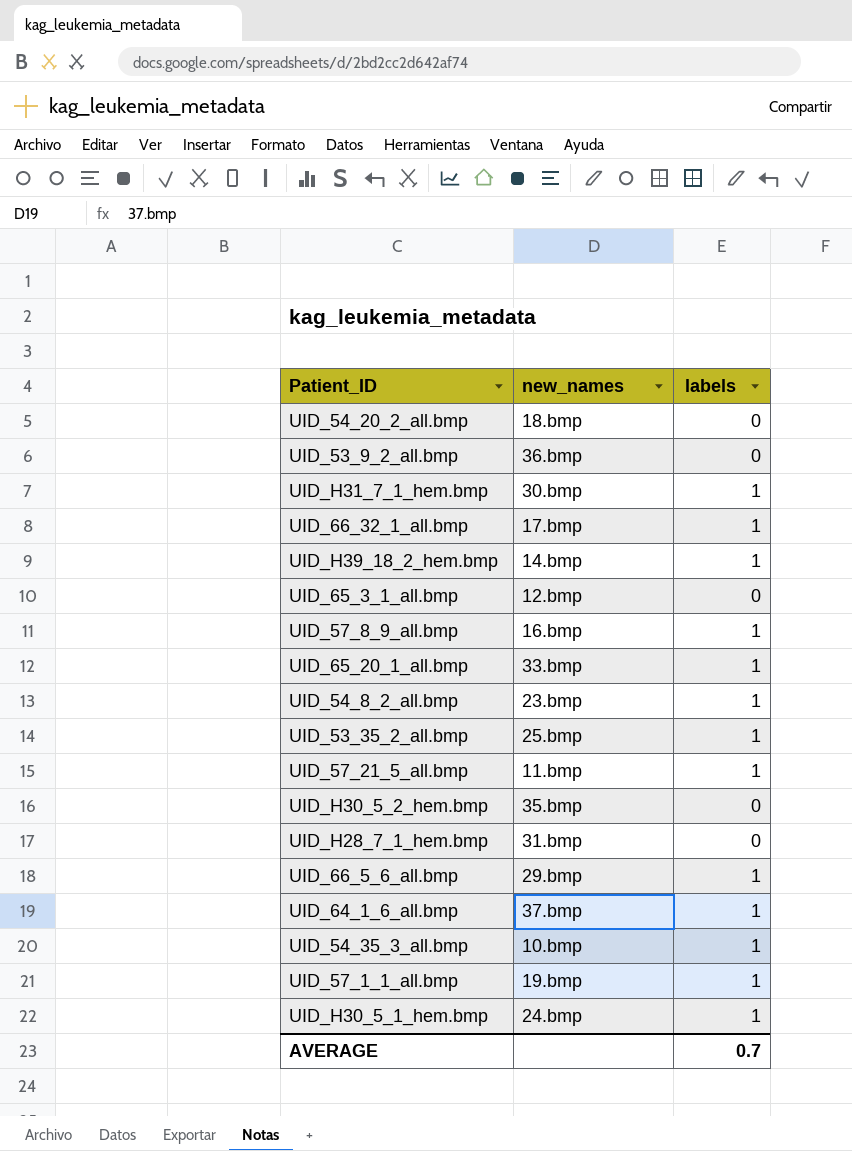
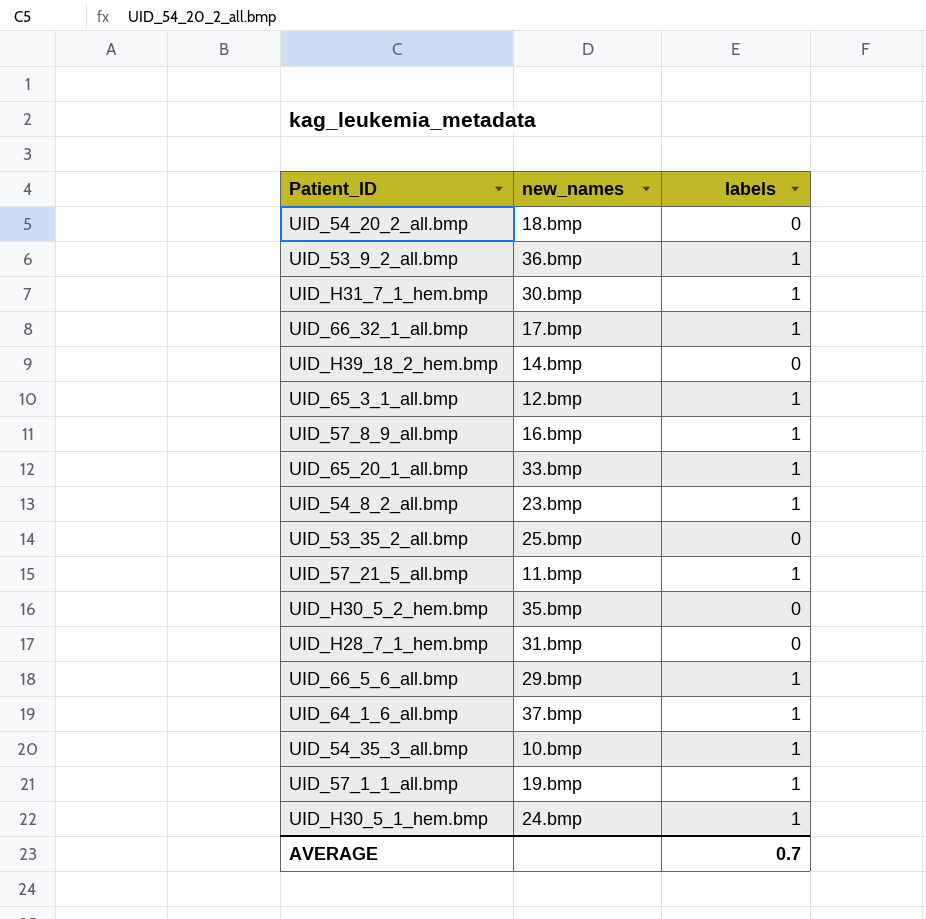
UID_53_9_2_all.bmp | labels: 0 -> 1
UID_H39_18_2_hem.bmp | labels: 1 -> 0
UID_65_3_1_all.bmp | labels: 0 -> 1
UID_53_35_2_all.bmp | labels: 1 -> 0

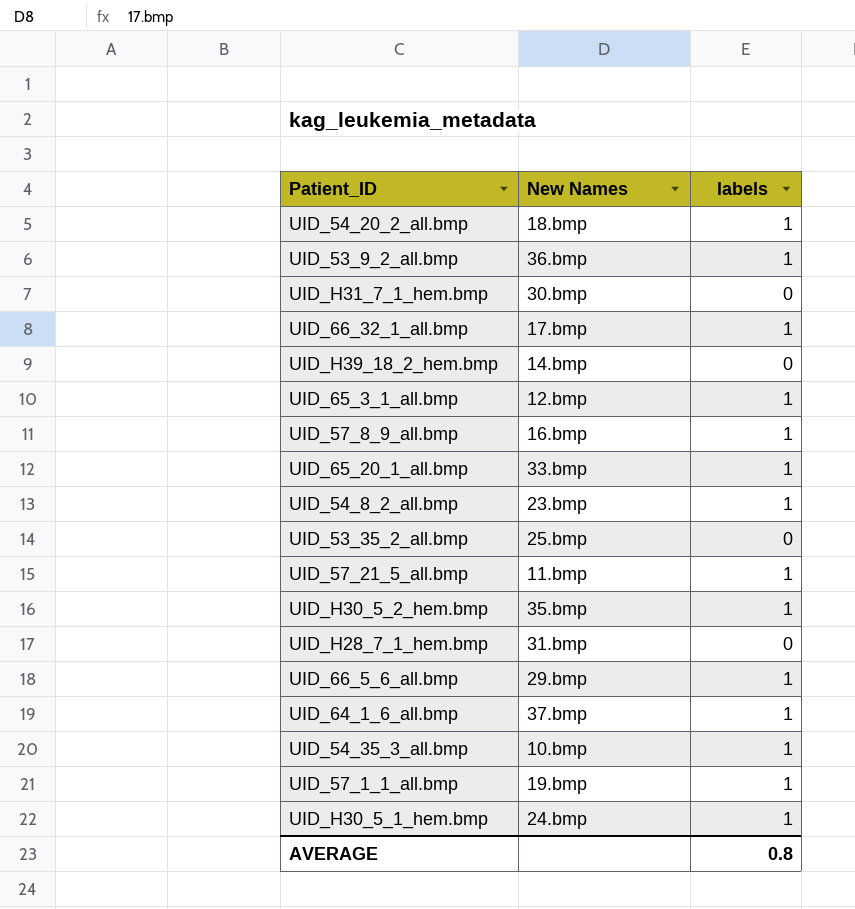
column name: new_names -> New Names
UID_54_20_2_all.bmp | labels: 0 -> 1
UID_H31_7_1_hem.bmp | labels: 1 -> 0
UID_H30_5_2_hem.bmp | labels: 0 -> 1
AVERAGE | labels: 0.7 -> 0.8

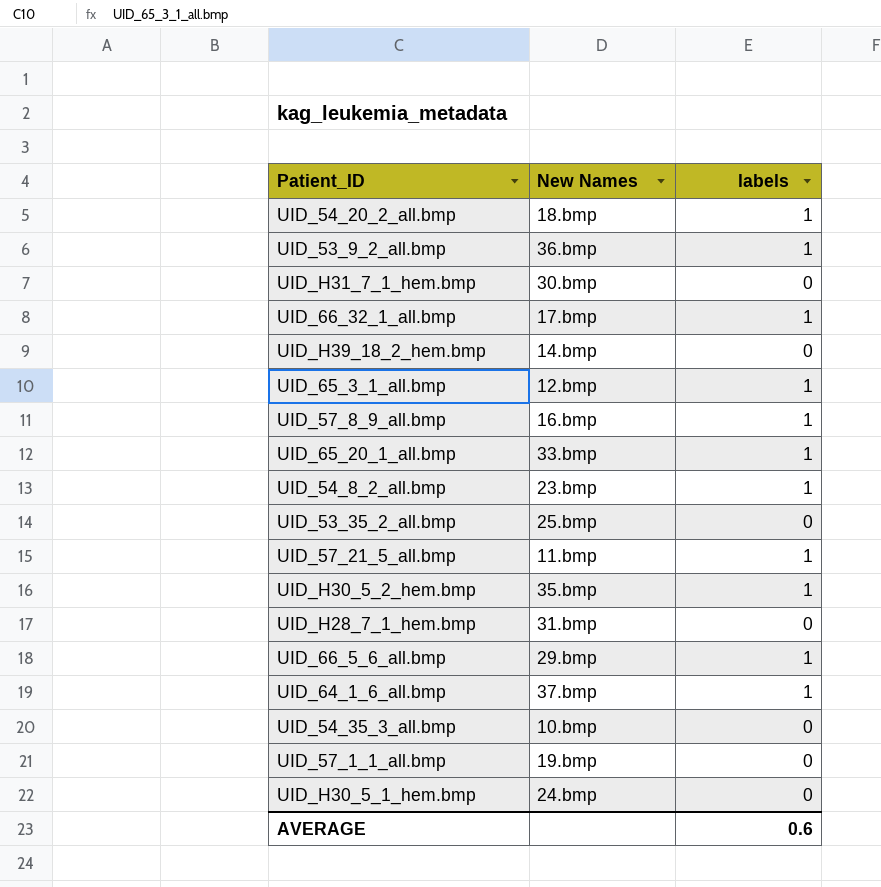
UID_54_35_3_all.bmp | labels: 1 -> 0
UID_57_1_1_all.bmp | labels: 1 -> 0
UID_H30_5_1_hem.bmp | labels: 1 -> 0
AVERAGE | labels: 0.8 -> 0.6

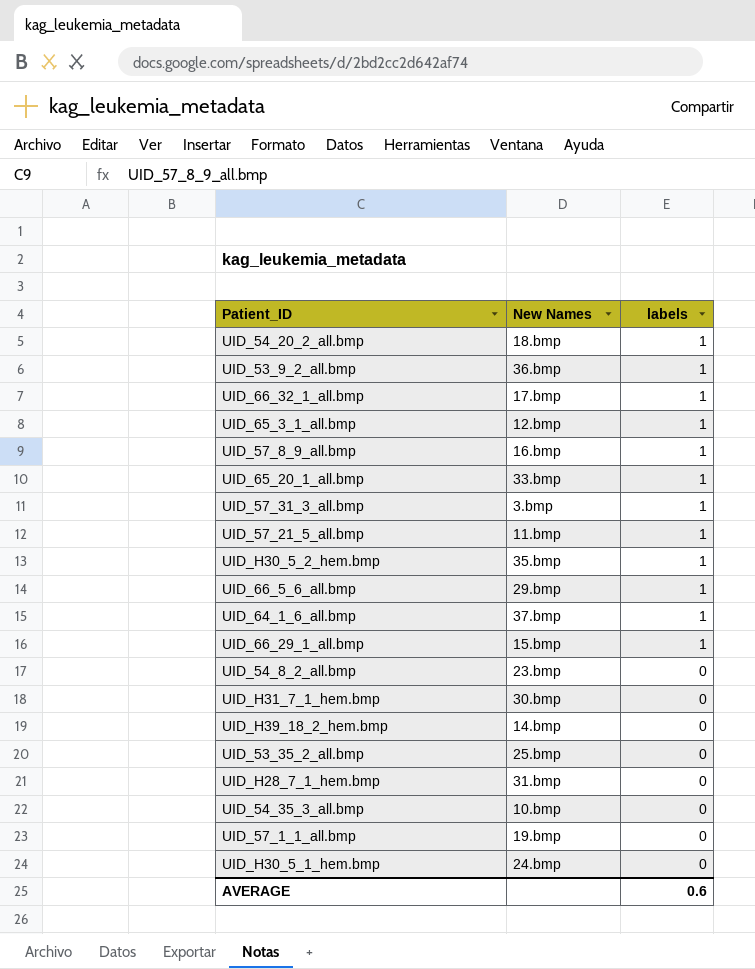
row order: none -> labels descending
row UID_57_31_3_all.bmp: none -> 3.bmp | 1
row UID_66_29_1_all.bmp: none -> 15.bmp | 1
UID_54_8_2_all.bmp | labels: 1 -> 0

